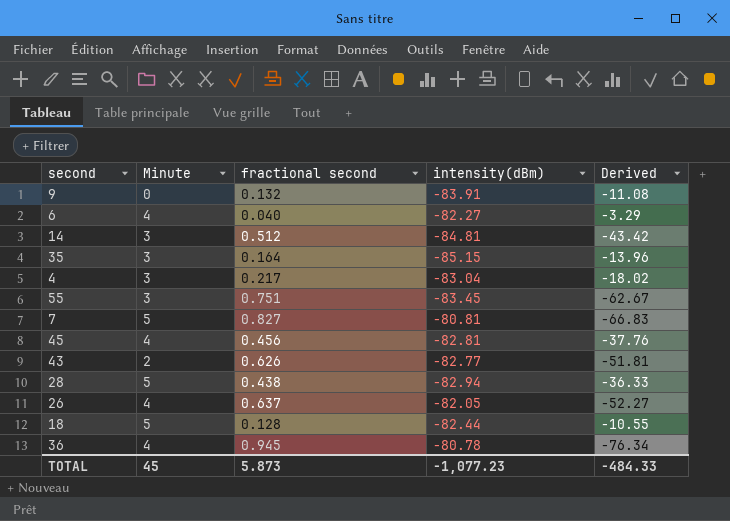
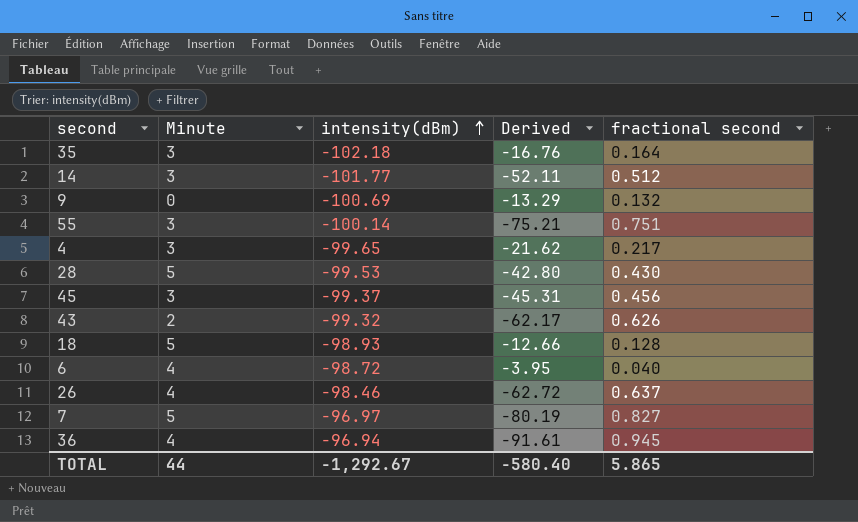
row order: none -> intensity(dBm) ascending
column fractional second | position: 3 -> 5
35 | intensity(dBm): -85.15 -> -102.18
35 | Derived: -13.96 -> -16.76
14 | intensity(dBm): -84.81 -> -101.77
14 | Derived: -43.42 -> -52.11
9 | intensity(dBm): -83.91 -> -100.69
9 | Derived: -11.08 -> -13.29
55 | intensity(dBm): -83.45 -> -100.14
55 | Derived: -62.67 -> -75.21
4 | intensity(dBm): -83.04 -> -99.65
4 | Derived: -18.02 -> -21.62
28 | intensity(dBm): -82.94 -> -99.53
28 | Derived: -36.33 -> -42.80
28 | fractional second: 0.438 -> 0.430
45 | Minute: 4 -> 3
45 | intensity(dBm): -82.81 -> -99.37
45 | Derived: -37.76 -> -45.31
43 | intensity(dBm): -82.77 -> -99.32
43 | Derived: -51.81 -> -62.17
18 | intensity(dBm): -82.44 -> -98.93
18 | Derived: -10.55 -> -12.66
6 | intensity(dBm): -82.27 -> -98.72
6 | Derived: -3.29 -> -3.95
26 | intensity(dBm): -82.05 -> -98.46
26 | Derived: -52.27 -> -62.72
7 | intensity(dBm): -80.81 -> -96.97
7 | Derived: -66.83 -> -80.19
36 | intensity(dBm): -80.78 -> -96.94
36 | Derived: -76.34 -> -91.61
TOTAL | Minute: 45 -> 44
TOTAL | intensity(dBm): -1,077.23 -> -1,292.67
TOTAL | Derived: -484.33 -> -580.40
TOTAL | fractional second: 5.873 -> 5.865

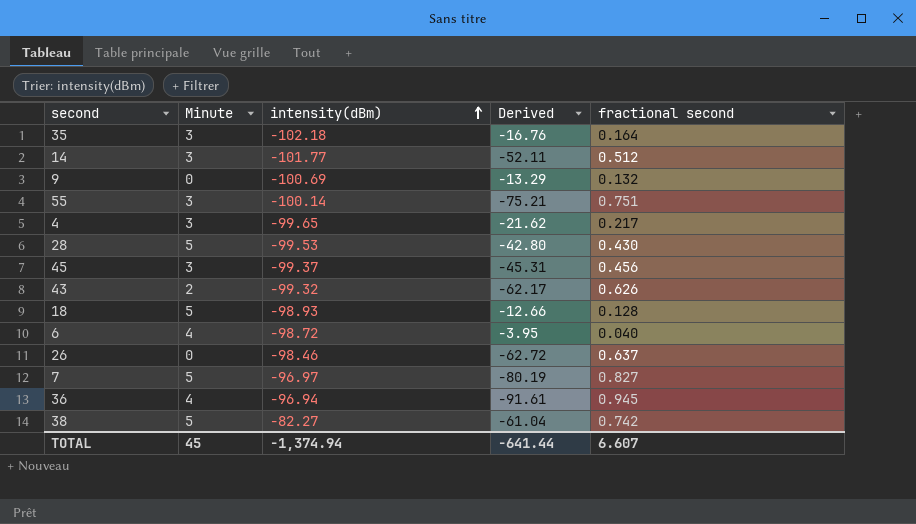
26 | Minute: 4 -> 0
row 38: none -> 5 | -82.27 | -61.04 | 0.742
TOTAL | Minute: 44 -> 45
TOTAL | intensity(dBm): -1,292.67 -> -1,374.94
TOTAL | Derived: -580.40 -> -641.44
TOTAL | fractional second: 5.865 -> 6.607

